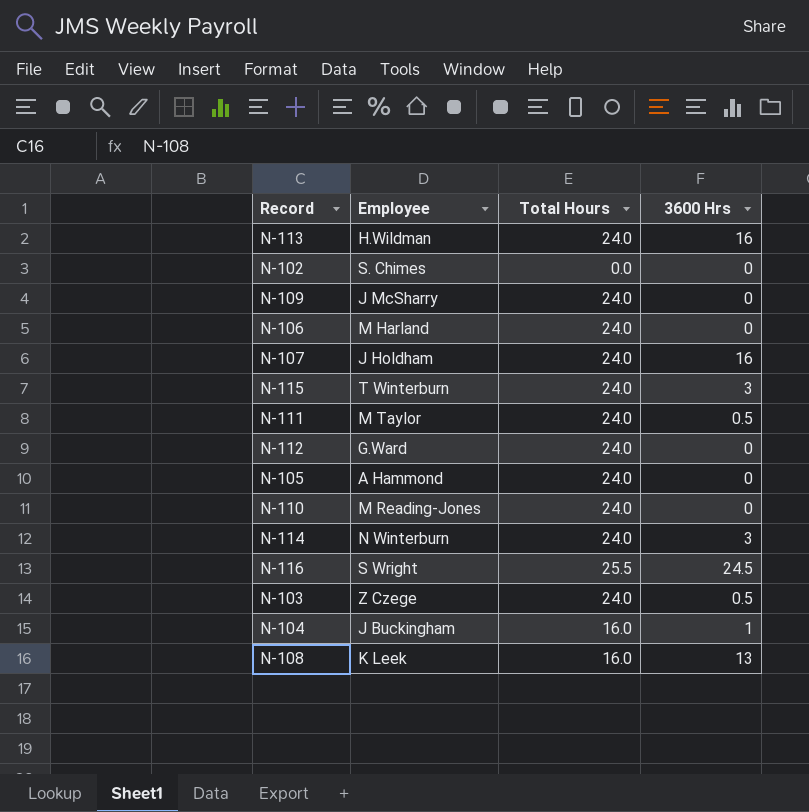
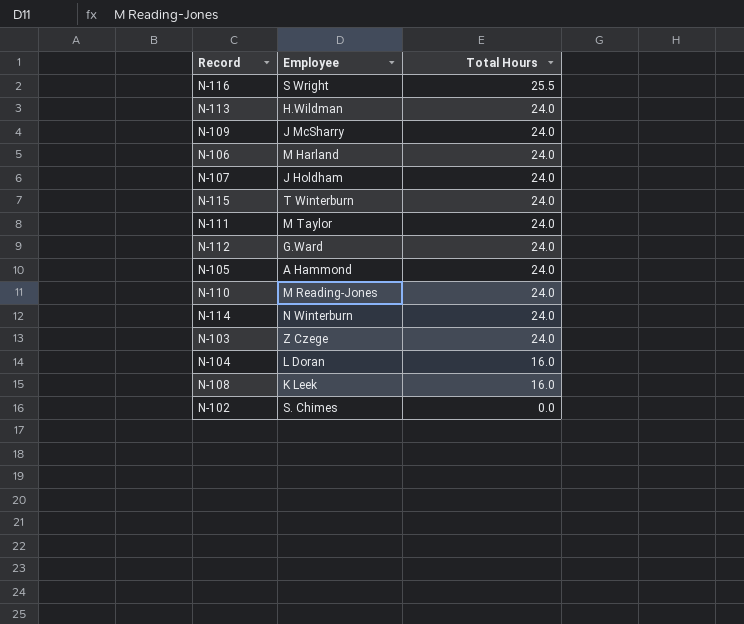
row order: none -> Total Hours descending
column 3600 Hrs | position: 4 -> none
N-104 | Employee: J Buckingham -> L Doran

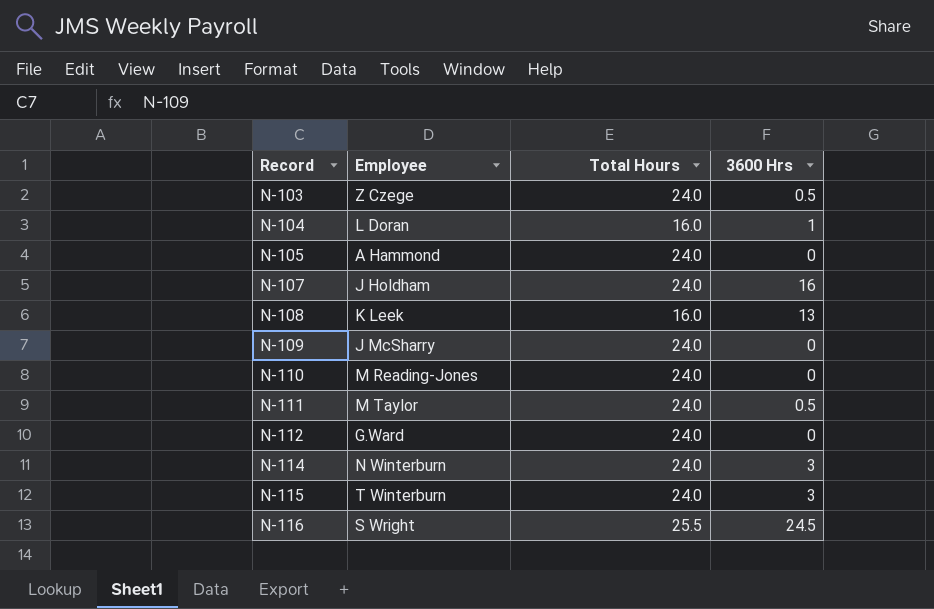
row order: Total Hours descending -> Record ascending
column 3600 Hrs | position: none -> 4
row N-113: H.Wildman | 24.0 -> none
row N-106: M Harland | 24.0 -> none
row N-102: S. Chimes | 0.0 -> none

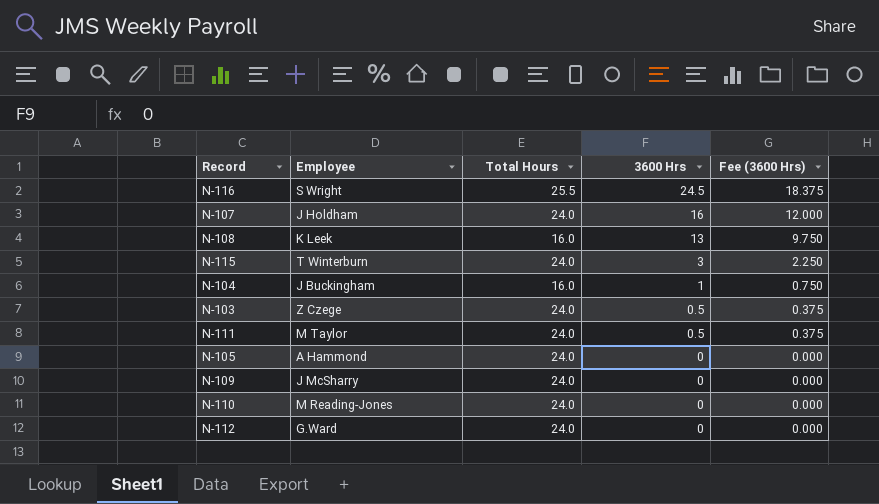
row order: Record ascending -> 3600 Hrs descending
column Fee (3600 Hrs) | formula: none -> [3600 Hrs] * 0.75
row N-114: N Winterburn | 24.0 | 3 -> none
N-104 | Employee: L Doran -> J Buckingham

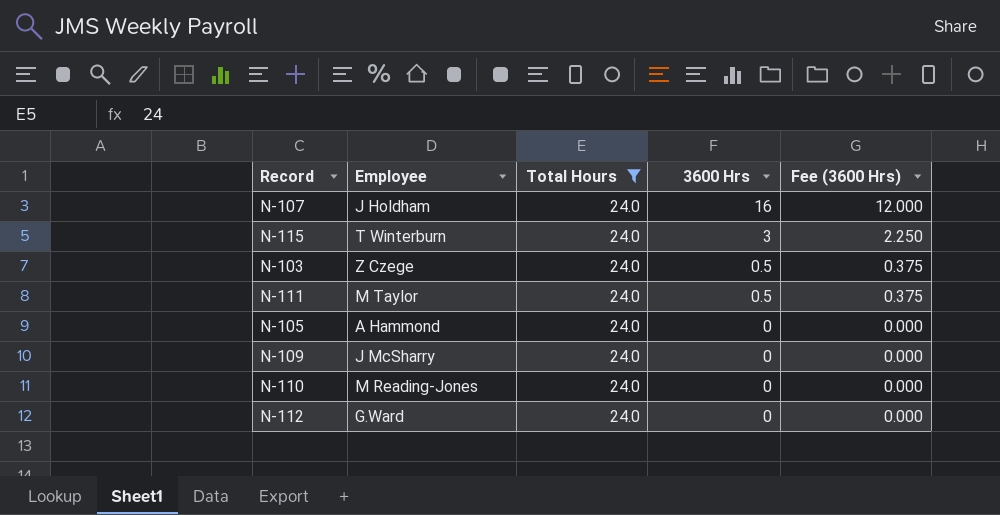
filter: none -> Total Hours = 24.0

